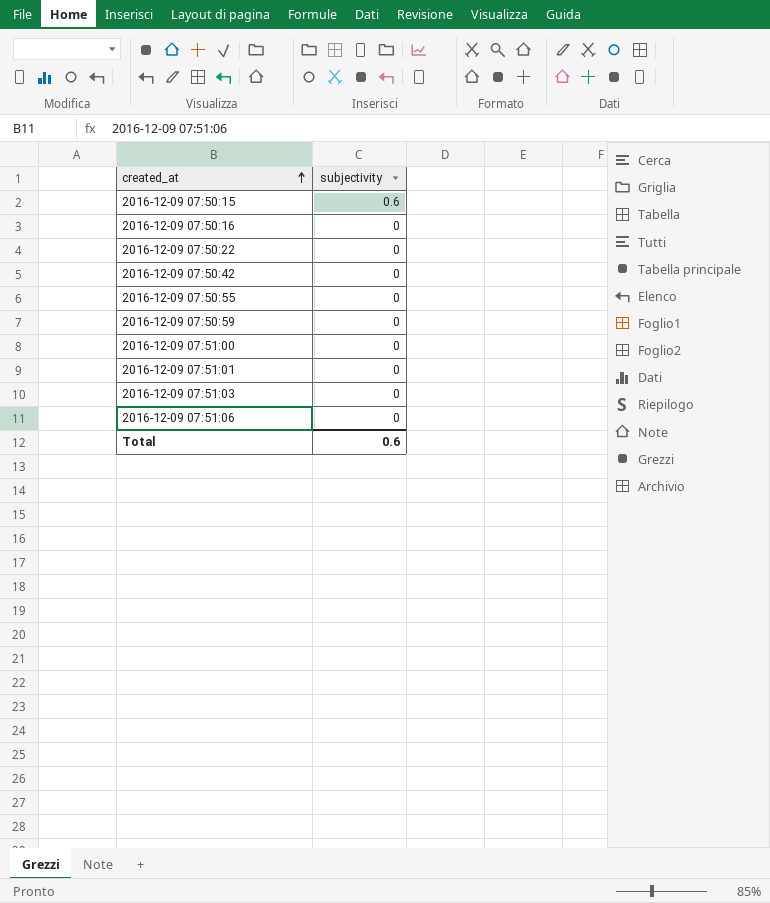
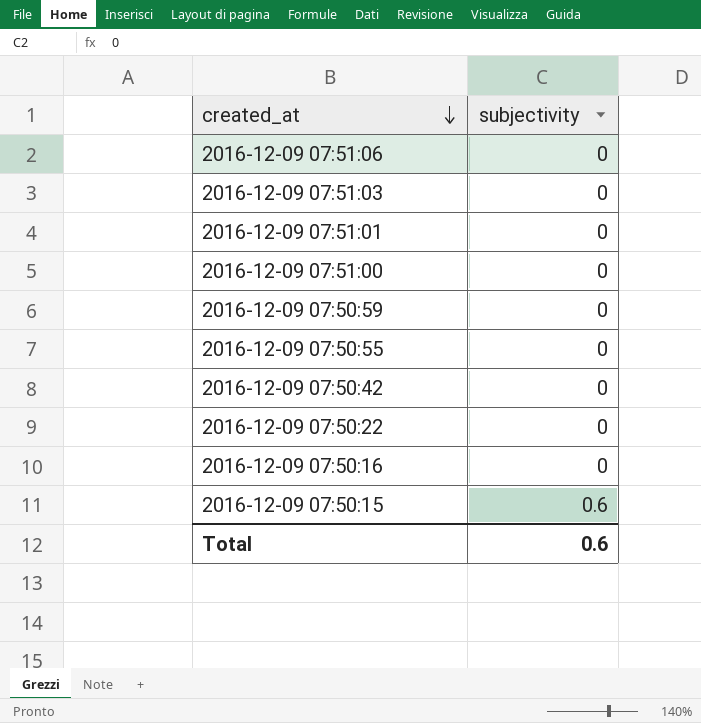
row order: created_at ascending -> created_at descending

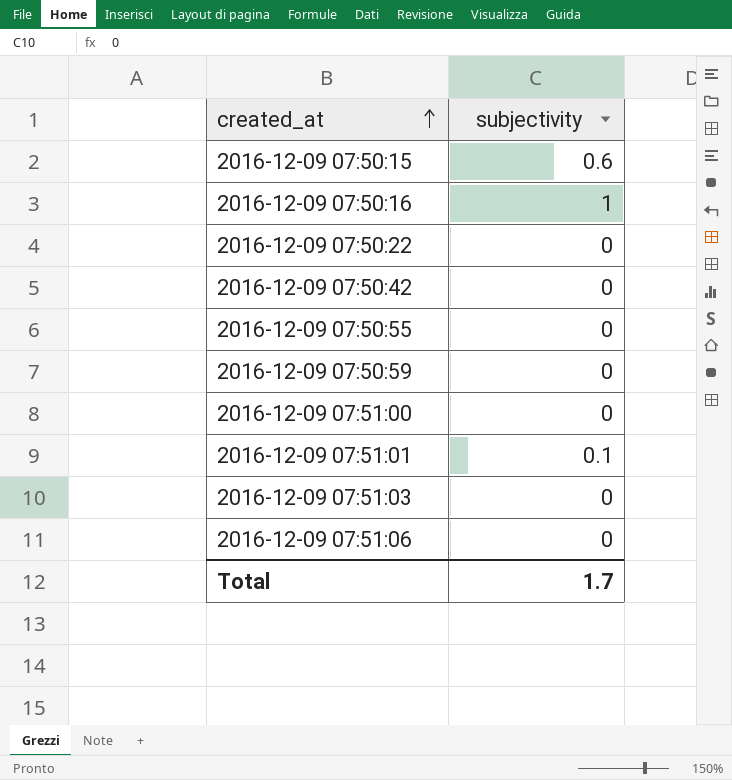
row order: created_at descending -> created_at ascending
2016-12-09 07:50:16 | subjectivity: 0 -> 1
2016-12-09 07:51:01 | subjectivity: 0 -> 0.1
Total | subjectivity: 0.6 -> 1.7

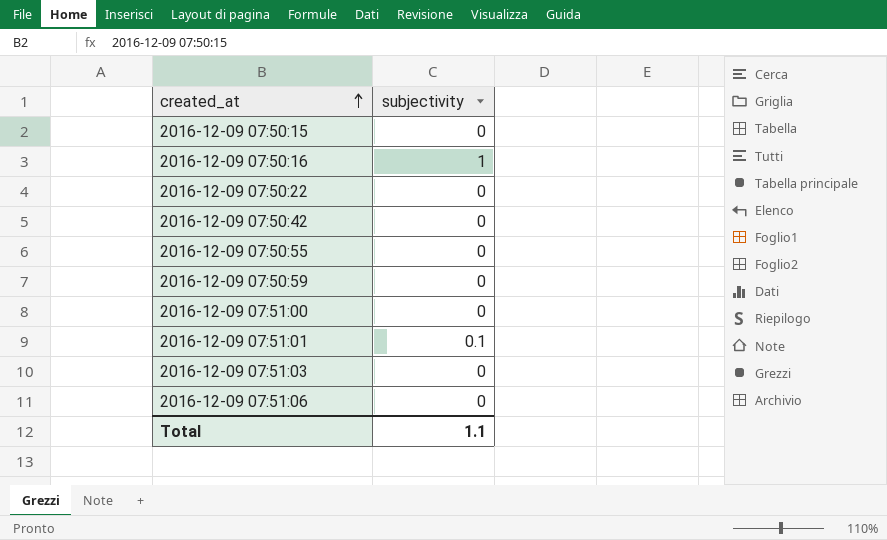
2016-12-09 07:50:15 | subjectivity: 0.6 -> 0
Total | subjectivity: 1.7 -> 1.1

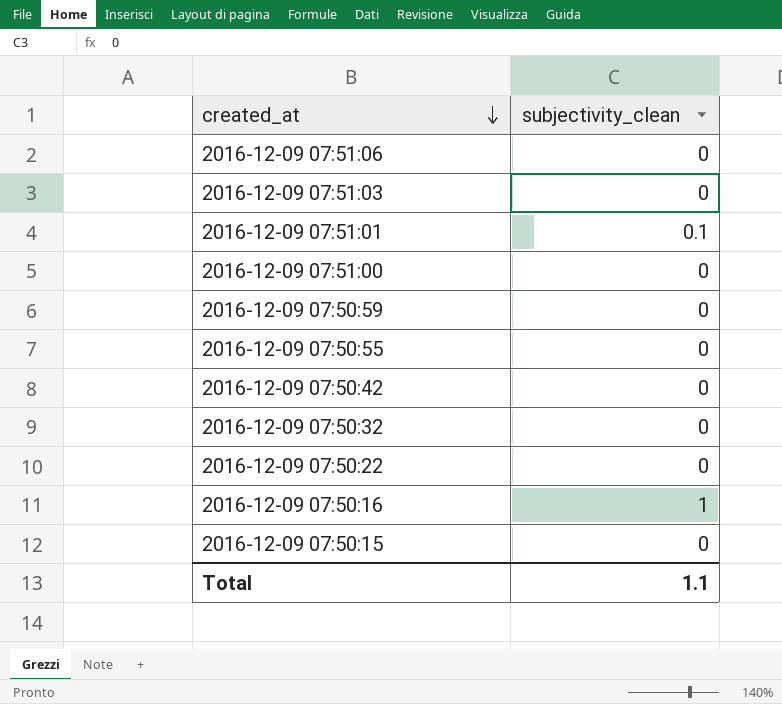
row order: created_at ascending -> created_at descending
column name: subjectivity -> subjectivity_clean
row 2016-12-09 07:50:32: none -> 0

